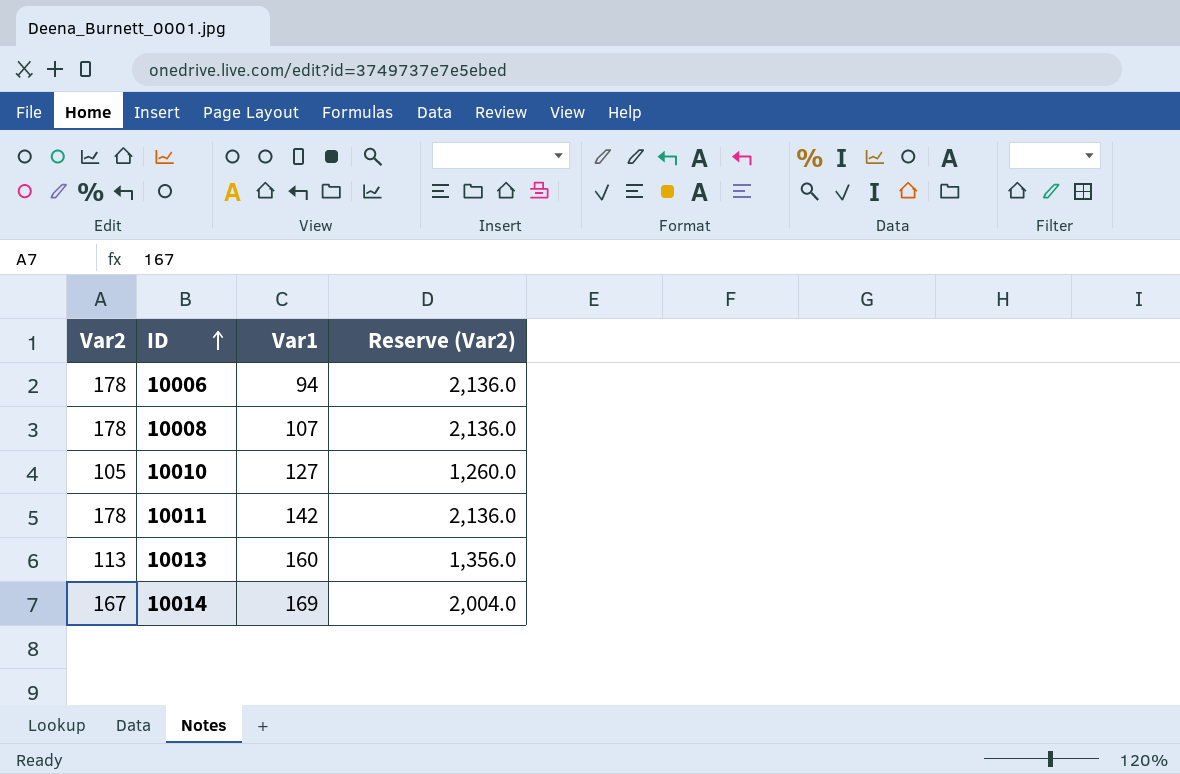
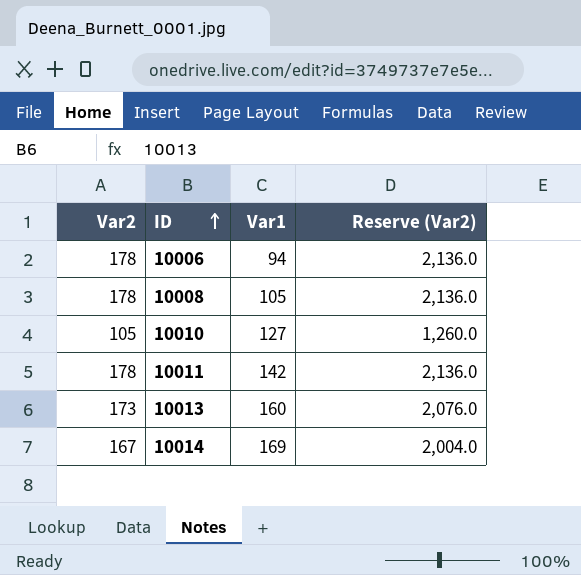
10008 | Var1: 107 -> 105
10013 | Var2: 113 -> 173
10013 | Reserve (Var2): 1,356.0 -> 2,076.0

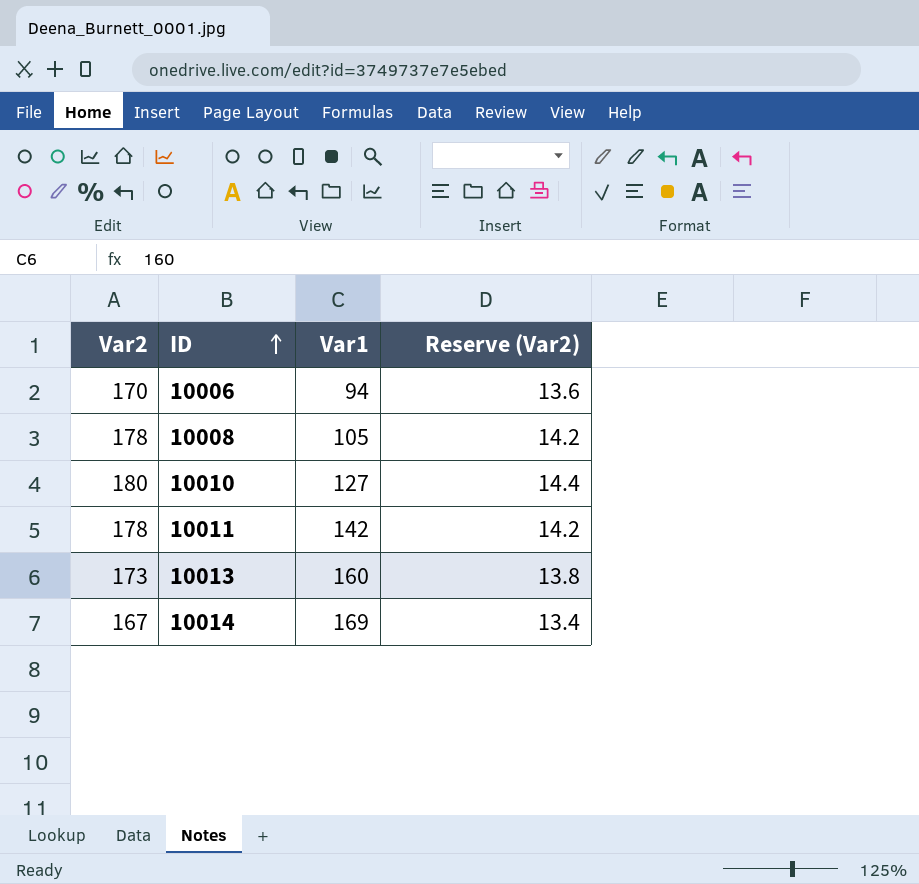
column Reserve (Var2) | formula: [Var2] * 12 -> [Var2] * 0.08
10006 | Var2: 178 -> 170
10010 | Var2: 105 -> 180

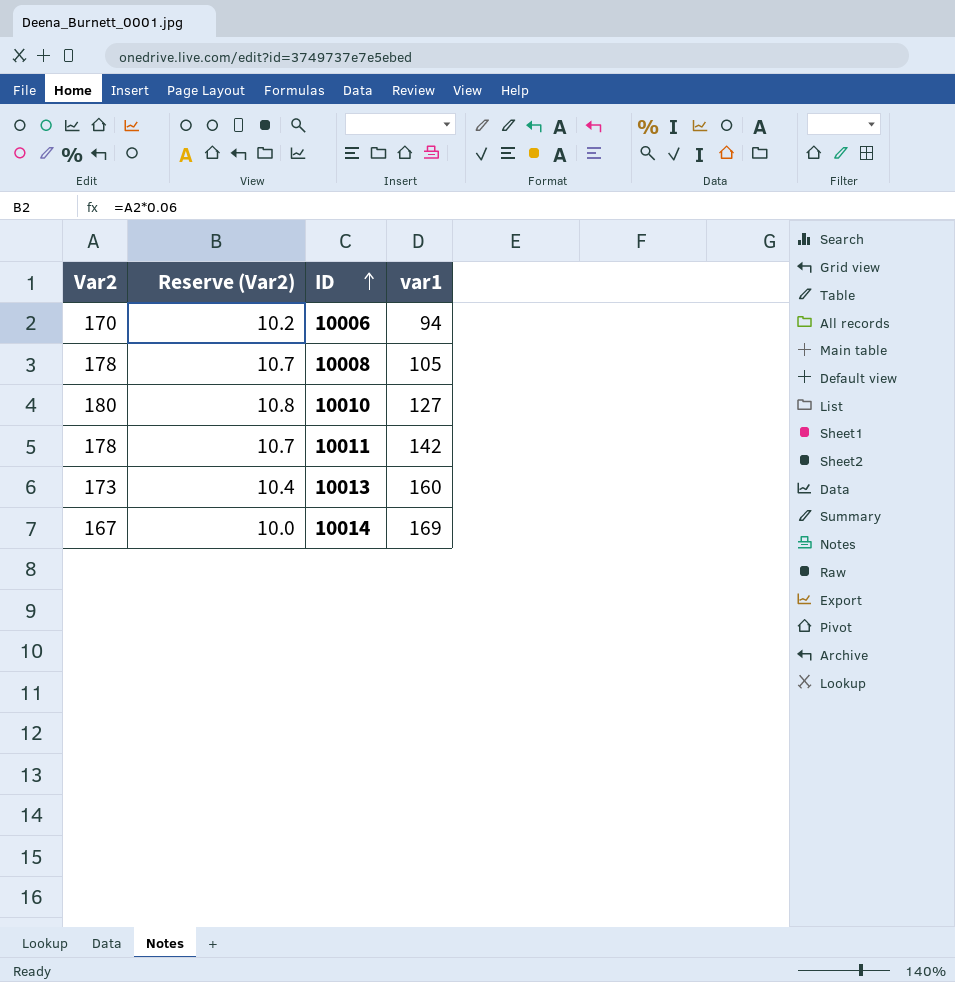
column Reserve (Var2) | formula: [Var2] * 0.08 -> [Var2] * 0.06
column Reserve (Var2) | position: 4 -> 2
column name: Var1 -> var1

